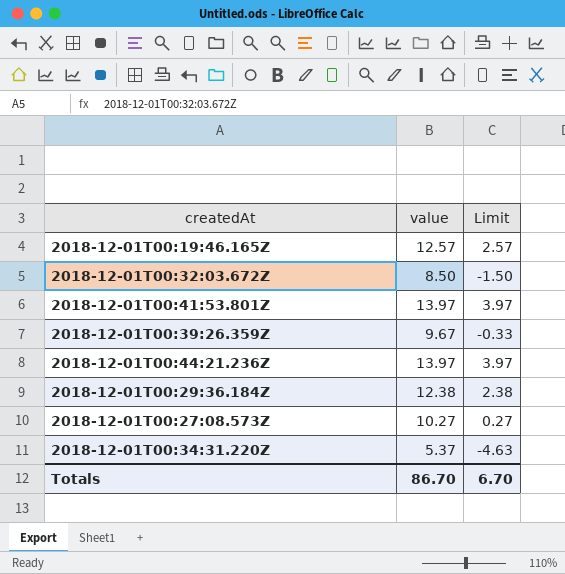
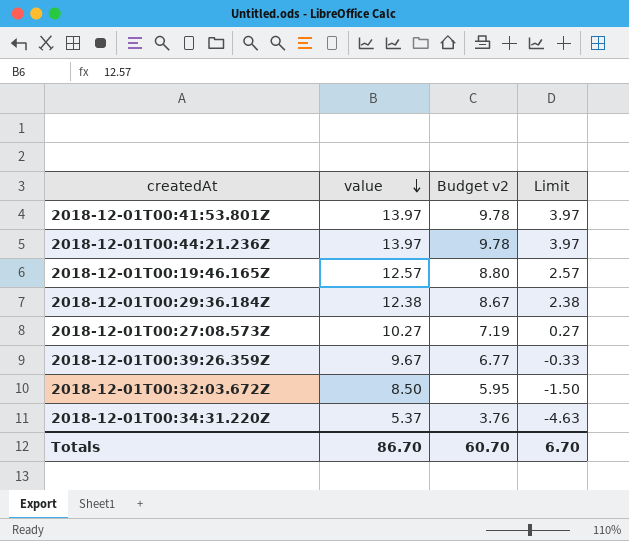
row order: none -> value descending
column Budget v2 | formula: none -> [value] * 0.7

